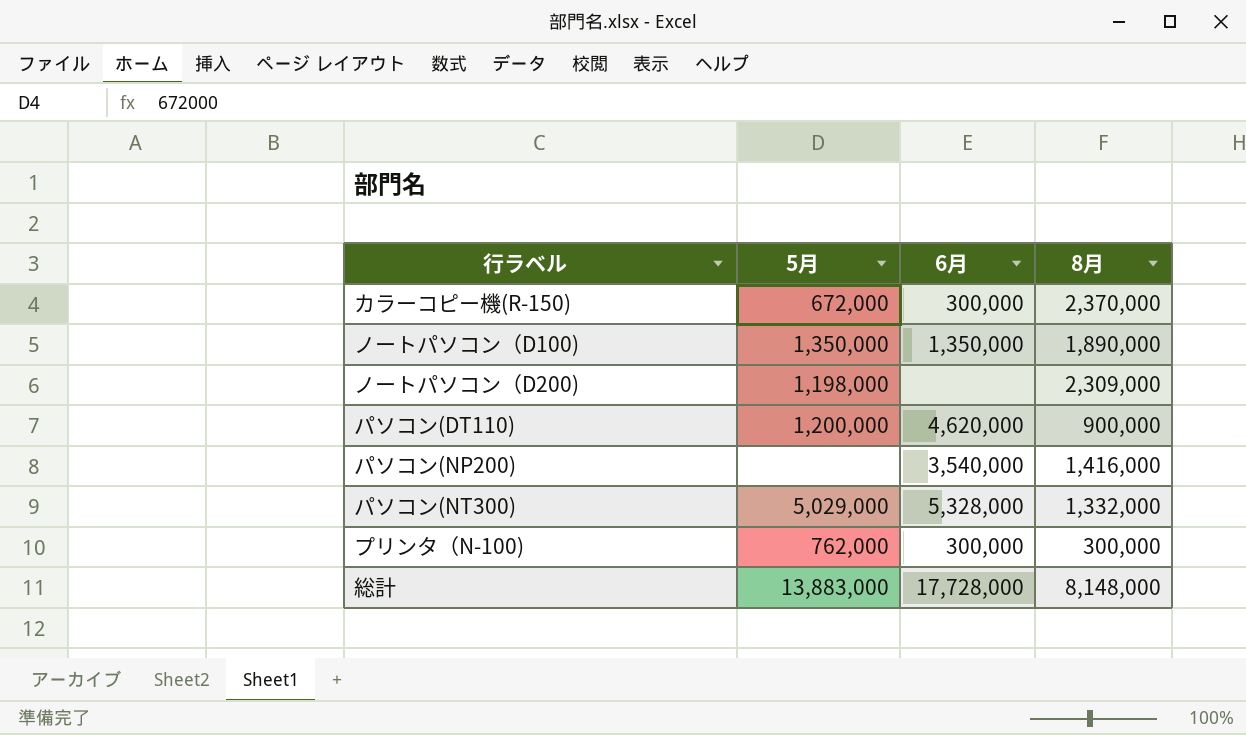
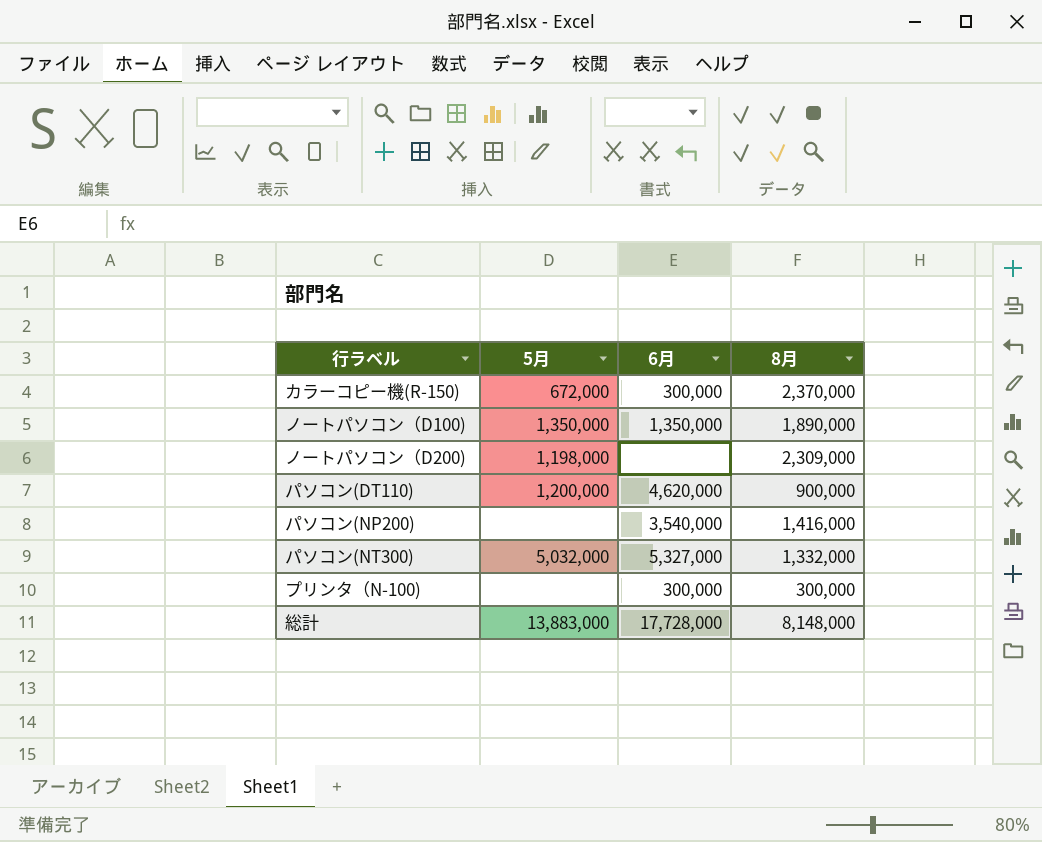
パソコン(NT300) | 5月: 5,029,000 -> 5,032,000
パソコン(NT300) | 6月: 5,328,000 -> 5,327,000
プリンタ（N-100) | 5月: 762,000 -> none

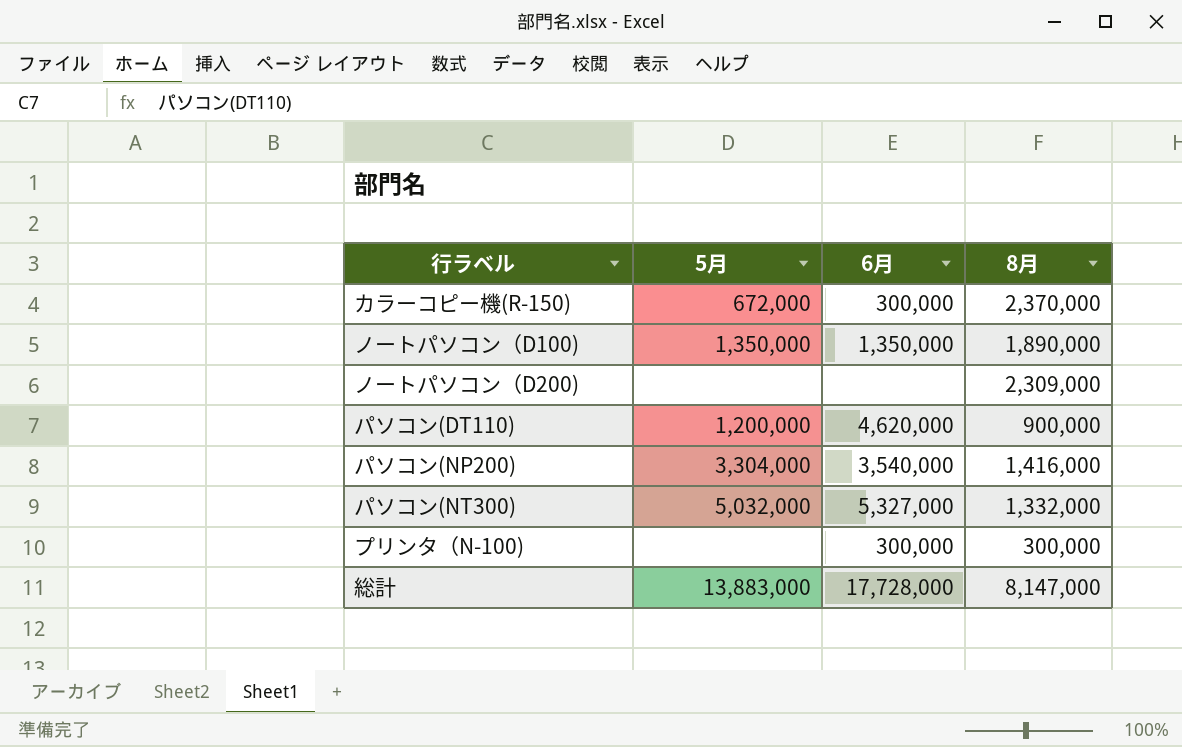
ノートパソコン（D200) | 5月: 1,198,000 -> none
パソコン(NP200) | 5月: none -> 3,304,000
総計 | 8月: 8,148,000 -> 8,147,000

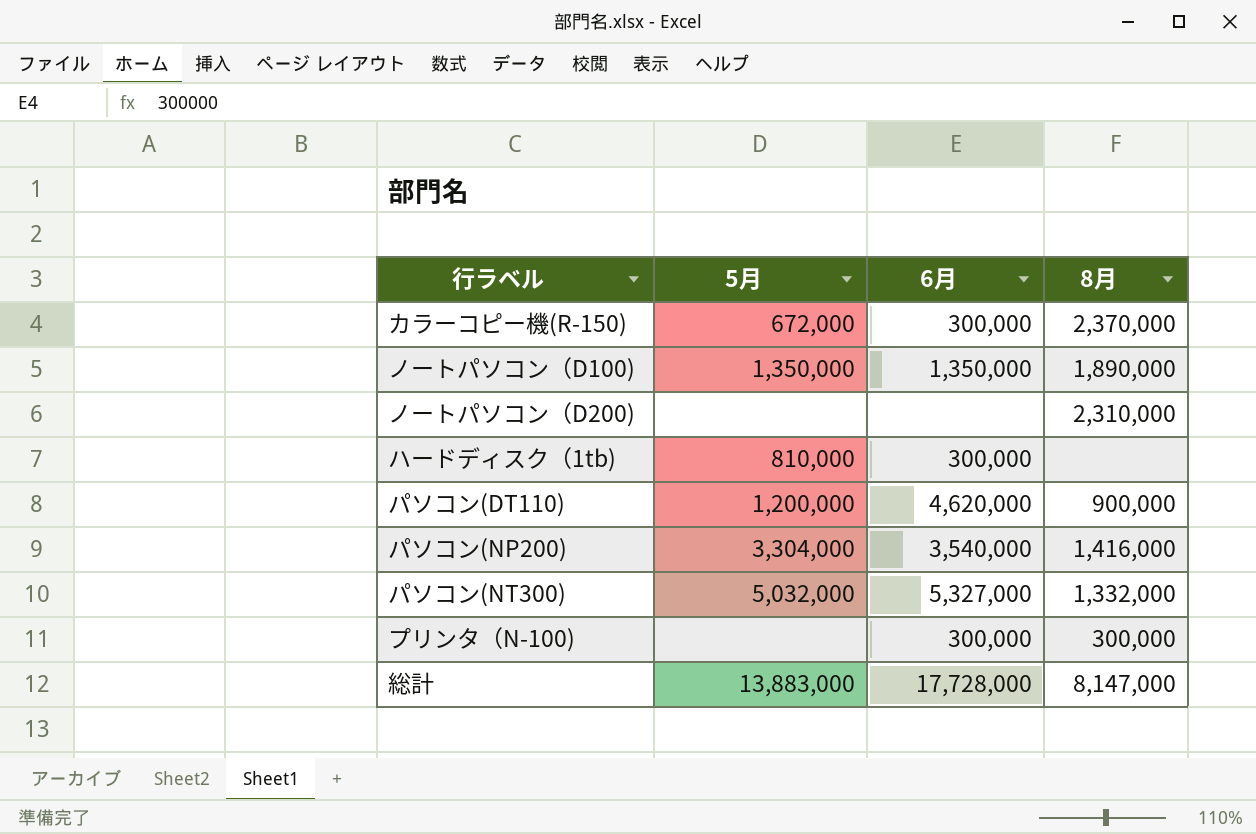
ノートパソコン（D200) | 8月: 2,309,000 -> 2,310,000
row ハードディスク（1tb): none -> 810,000 | 300,000 | none

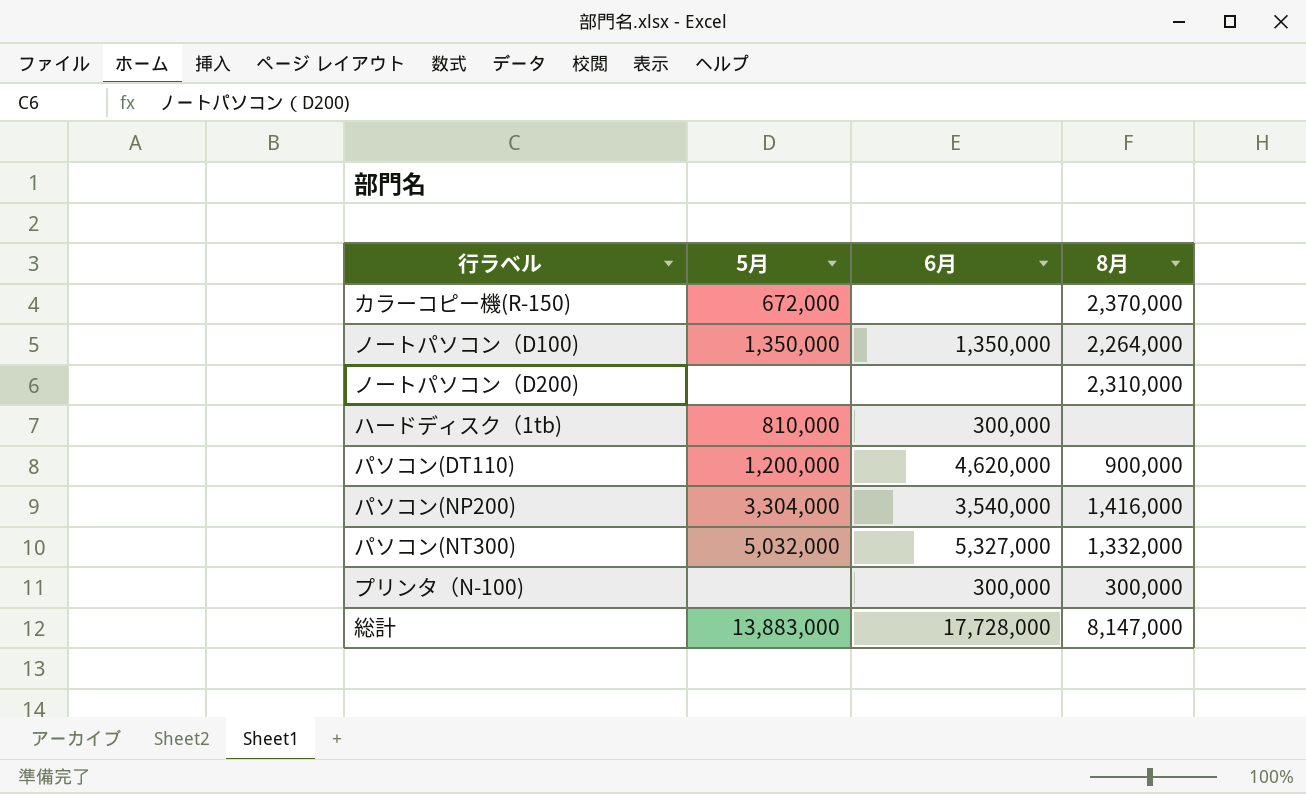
カラーコピー機(R-150) | 6月: 300,000 -> none
ノートパソコン（D100) | 8月: 1,890,000 -> 2,264,000

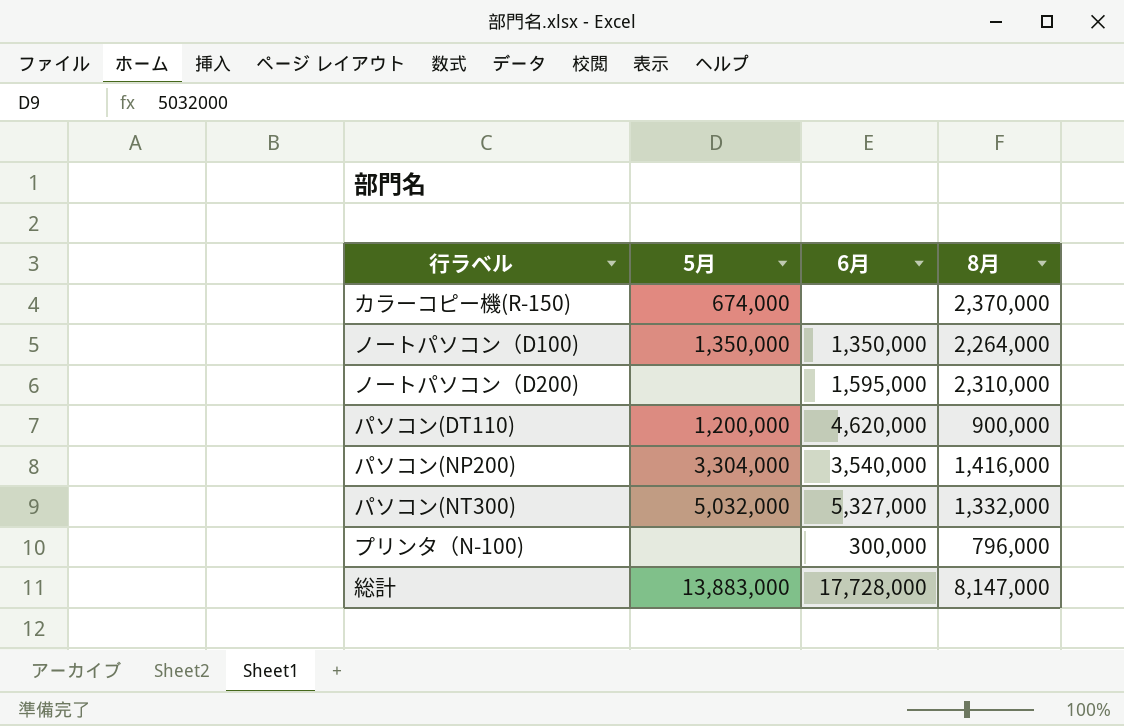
row ハードディスク（1tb): 810,000 | 300,000 | none -> none
カラーコピー機(R-150) | 5月: 672,000 -> 674,000
ノートパソコン（D200) | 6月: none -> 1,595,000
プリンタ（N-100) | 8月: 300,000 -> 796,000

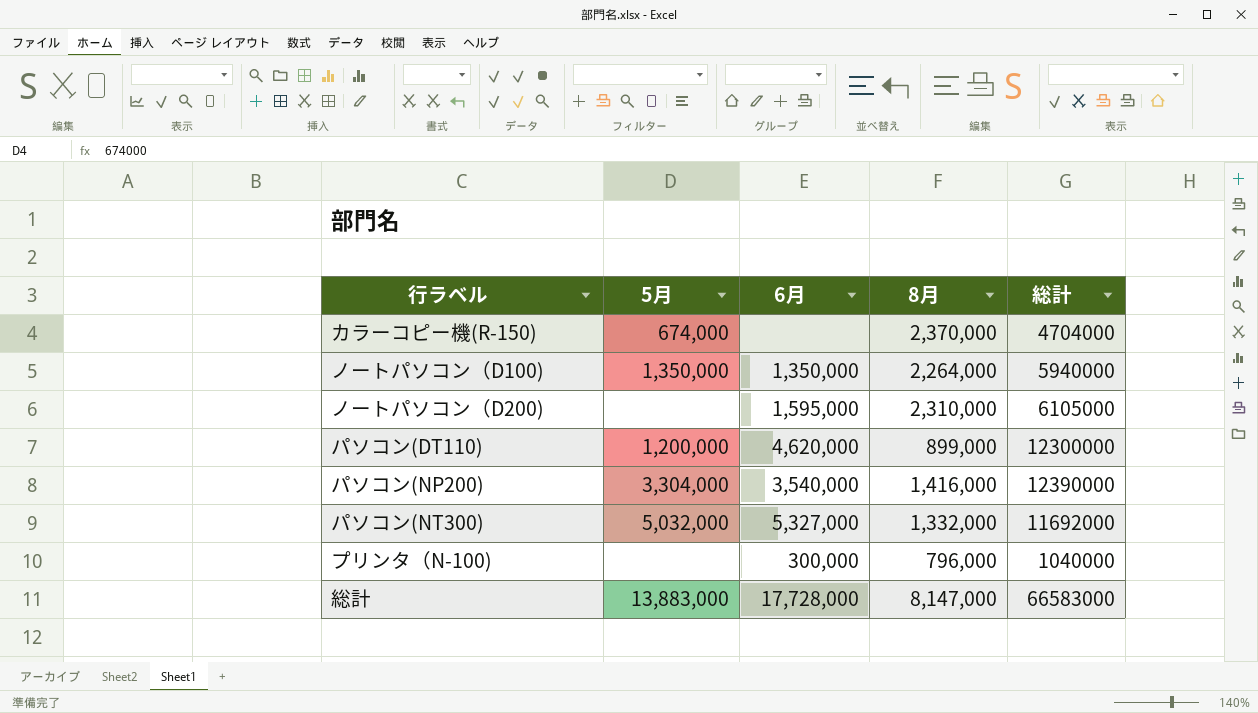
column 総計 | position: none -> 5
パソコン(DT110) | 8月: 900,000 -> 899,000

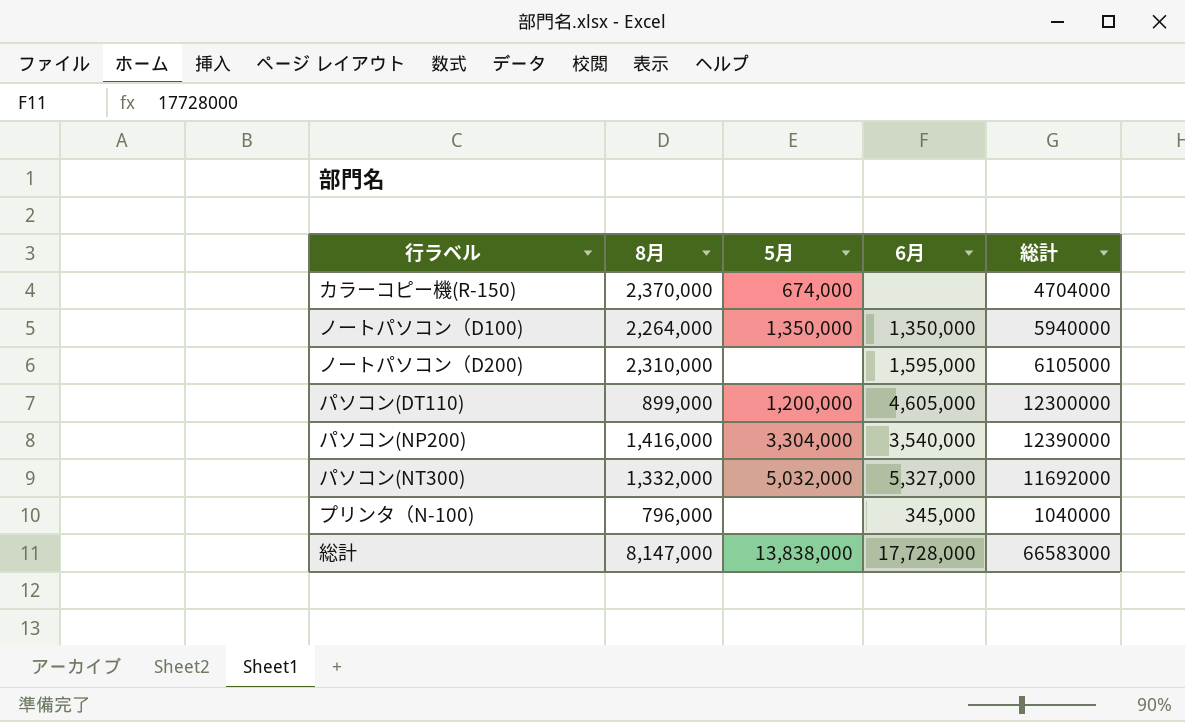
column 8月 | position: 4 -> 2
パソコン(DT110) | 6月: 4,620,000 -> 4,605,000
プリンタ（N-100) | 6月: 300,000 -> 345,000
総計 | 5月: 13,883,000 -> 13,838,000

